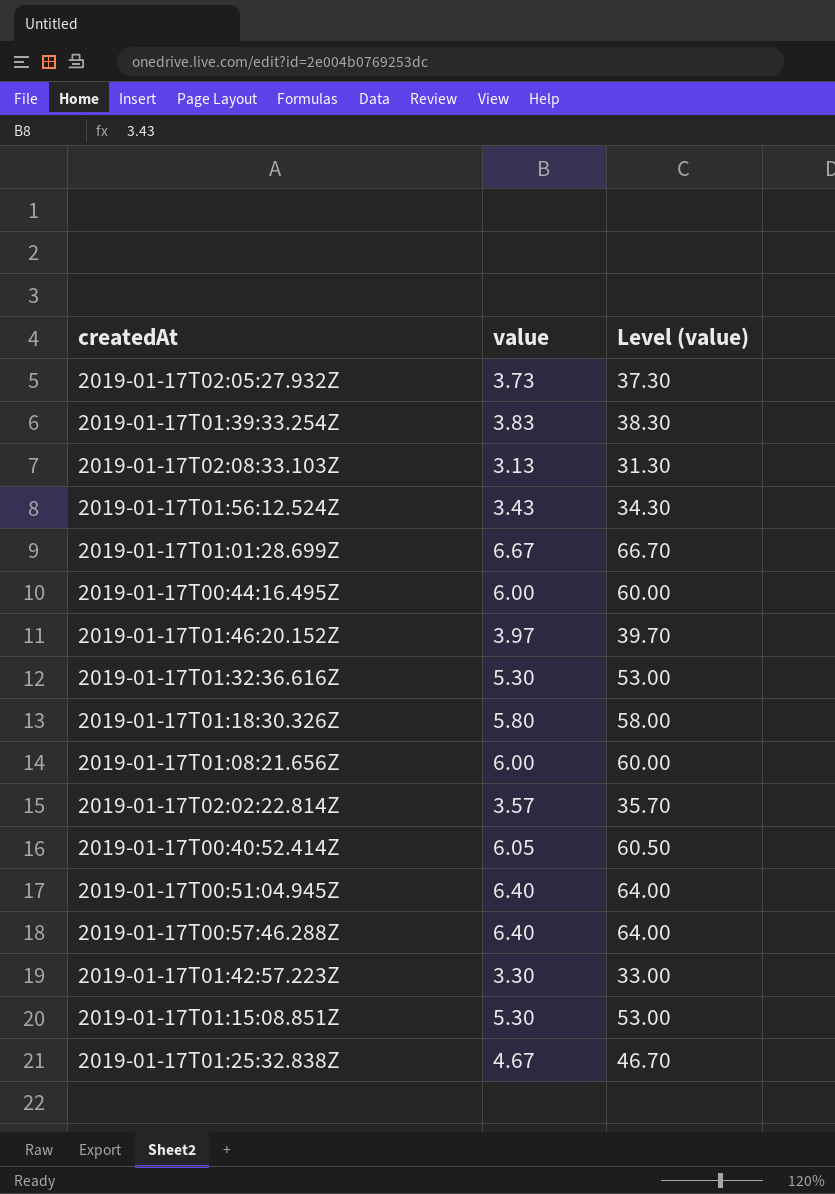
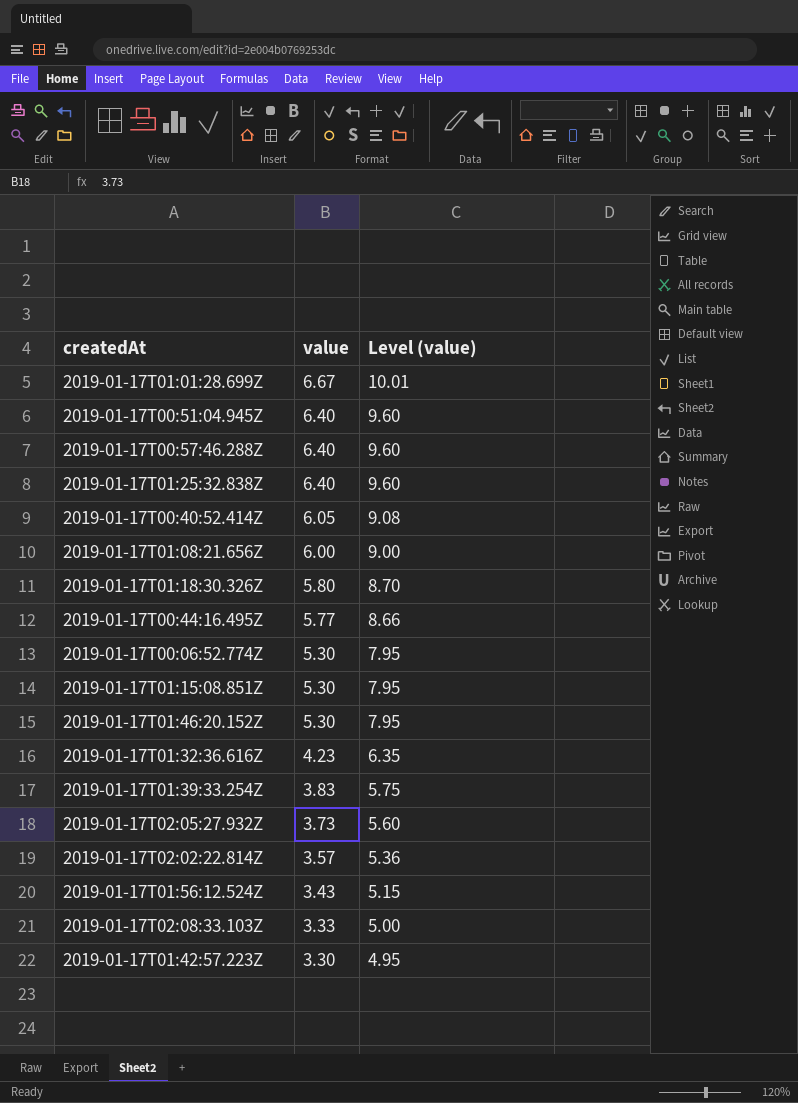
row order: none -> value descending
column Level (value) | formula: [value] * 10 -> [value] * 1.5
2019-01-17T01:25:32.838Z | value: 4.67 -> 6.40
2019-01-17T00:44:16.495Z | value: 6.00 -> 5.77
row 2019-01-17T00:06:52.774Z: none -> 5.30 | 7.95
2019-01-17T01:46:20.152Z | value: 3.97 -> 5.30
2019-01-17T01:32:36.616Z | value: 5.30 -> 4.23
2019-01-17T02:08:33.103Z | value: 3.13 -> 3.33

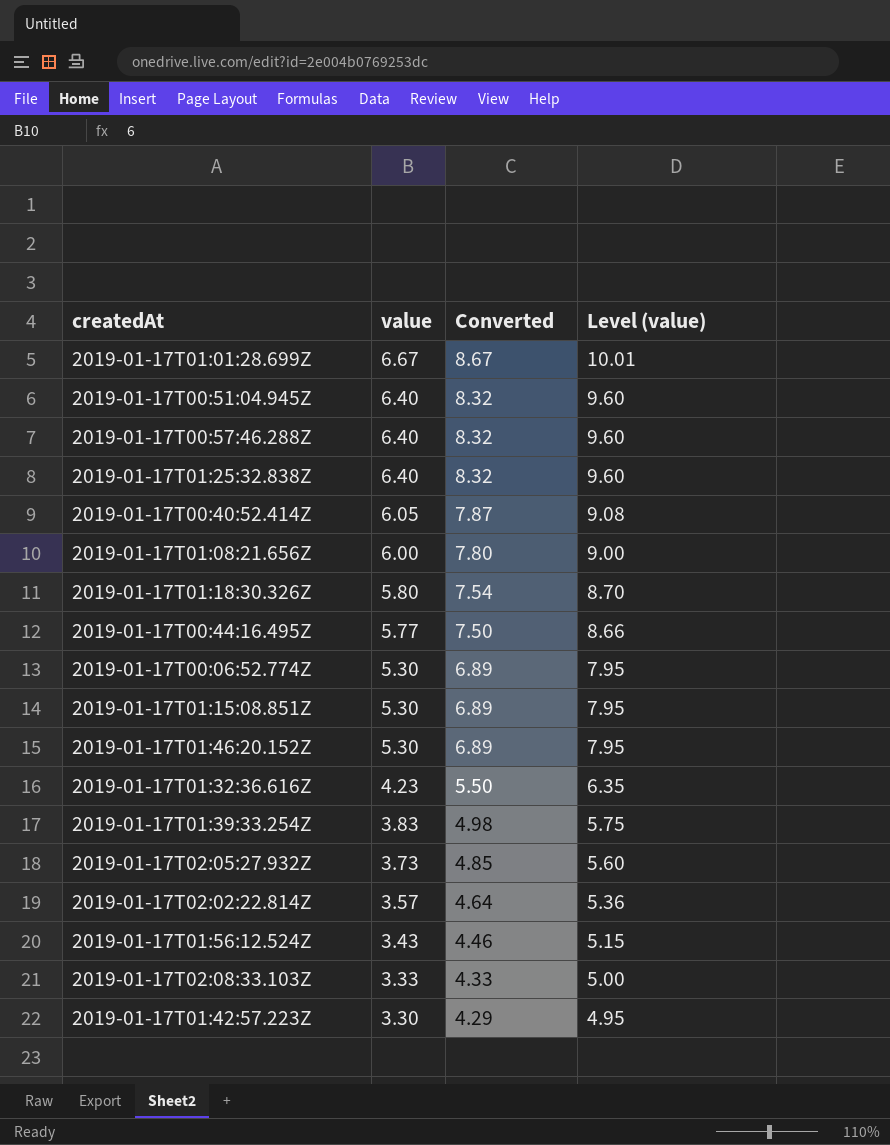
column Converted | formula: none -> [value] * 1.3

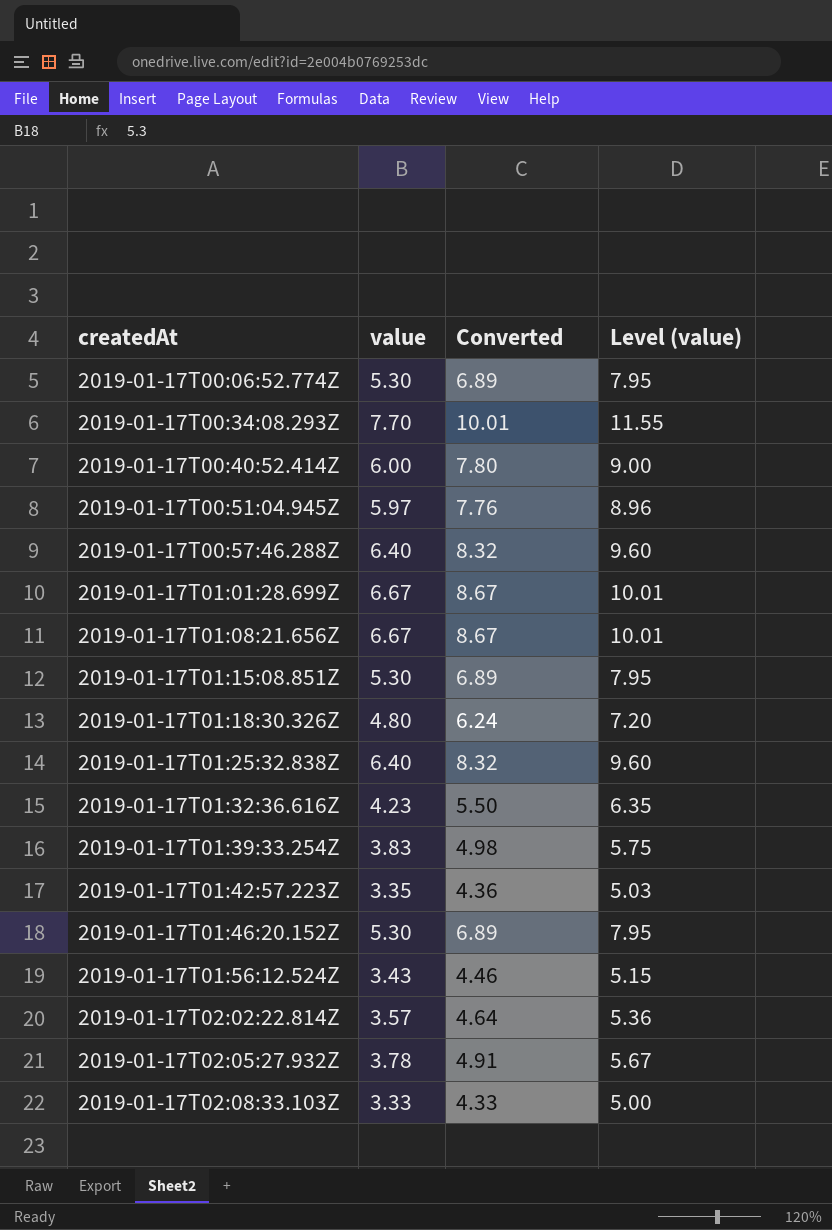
row order: value descending -> createdAt ascending
row 2019-01-17T00:44:16.495Z: 5.77 | 7.50 | 8.66 -> none
row 2019-01-17T00:34:08.293Z: none -> 7.70 | 10.01 | 11.55
2019-01-17T00:40:52.414Z | value: 6.05 -> 6.00
2019-01-17T00:40:52.414Z | Converted: 7.87 -> 7.80
2019-01-17T00:40:52.414Z | Level (value): 9.08 -> 9.00
2019-01-17T00:51:04.945Z | value: 6.40 -> 5.97
2019-01-17T00:51:04.945Z | Converted: 8.32 -> 7.76
2019-01-17T00:51:04.945Z | Level (value): 9.60 -> 8.96
2019-01-17T01:08:21.656Z | value: 6.00 -> 6.67
2019-01-17T01:08:21.656Z | Converted: 7.80 -> 8.67
2019-01-17T01:08:21.656Z | Level (value): 9.00 -> 10.01
2019-01-17T01:18:30.326Z | value: 5.80 -> 4.80
2019-01-17T01:18:30.326Z | Converted: 7.54 -> 6.24
2019-01-17T01:18:30.326Z | Level (value): 8.70 -> 7.20
2019-01-17T01:42:57.223Z | value: 3.30 -> 3.35
2019-01-17T01:42:57.223Z | Converted: 4.29 -> 4.36
2019-01-17T01:42:57.223Z | Level (value): 4.95 -> 5.03
2019-01-17T02:05:27.932Z | value: 3.73 -> 3.78
2019-01-17T02:05:27.932Z | Converted: 4.85 -> 4.91
2019-01-17T02:05:27.932Z | Level (value): 5.60 -> 5.67

